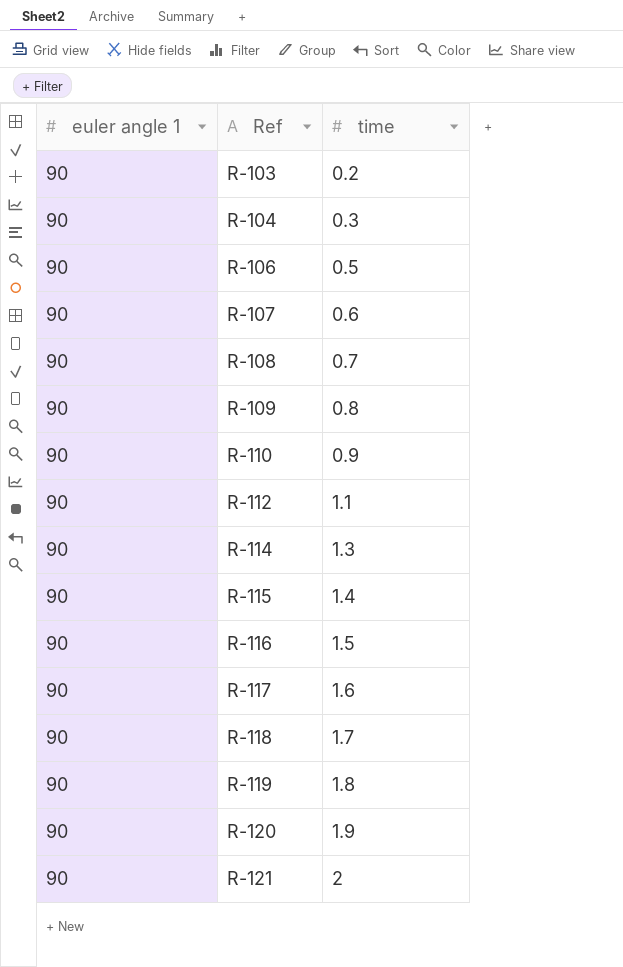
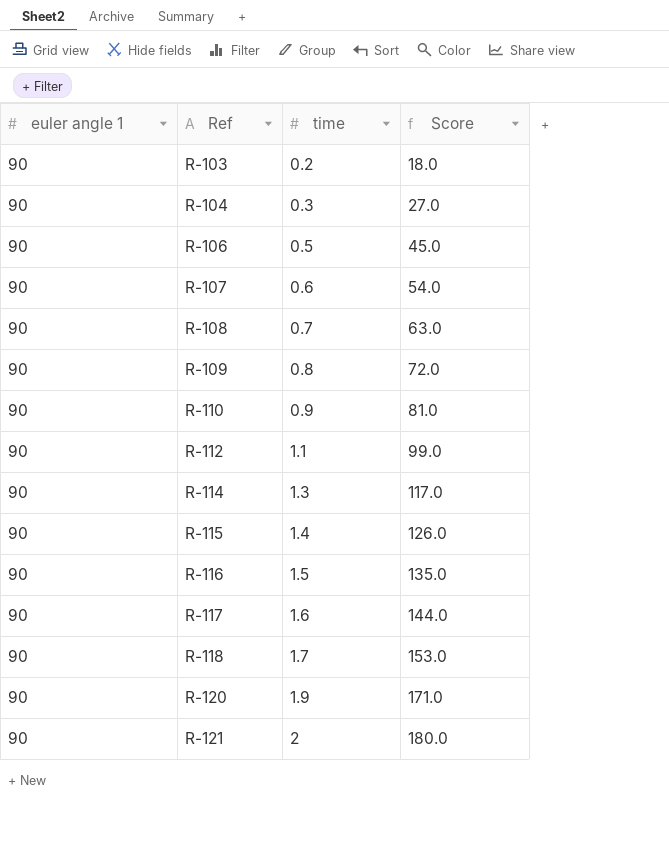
column Score | formula: none -> [euler angle 1] * [time]
row R-119: 90 | 1.8 -> none

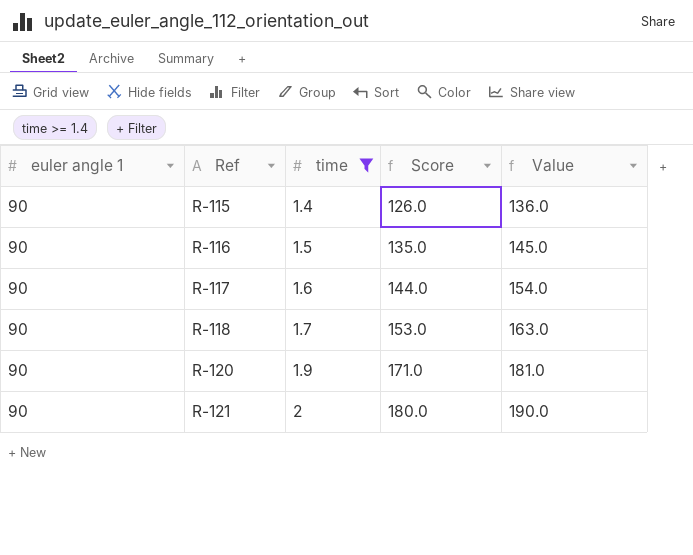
filter: none -> time >= 1.4
column Value | formula: none -> [Score] + 10

